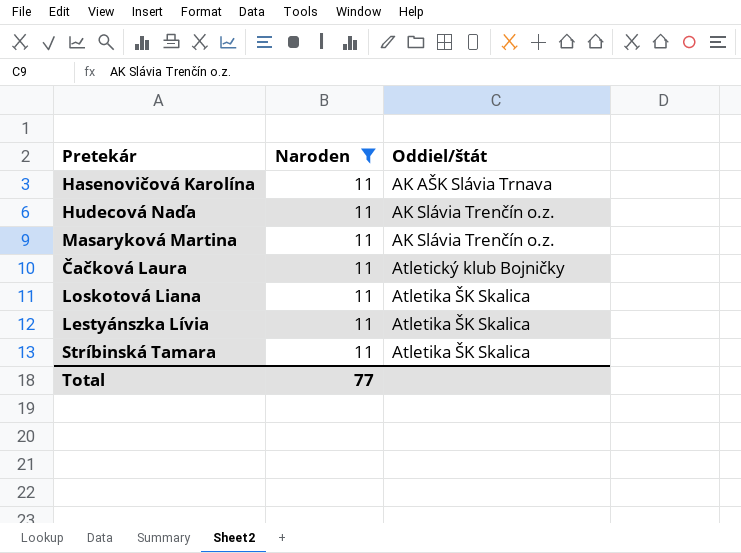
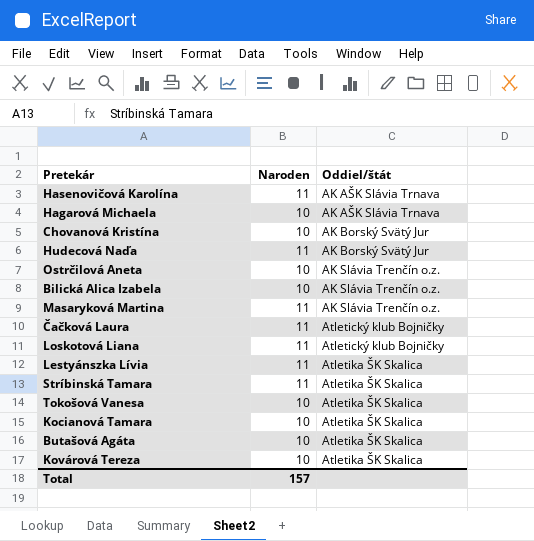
filter: Naroden = 11 -> none
Hudecová Naďa | Oddiel/štát: AK Slávia Trenčín o.z. -> AK Borský Svätý Jur
Loskotová Liana | Oddiel/štát: Atletika ŠK Skalica -> Atletický klub Bojničky
Total | Naroden: 77 -> 157

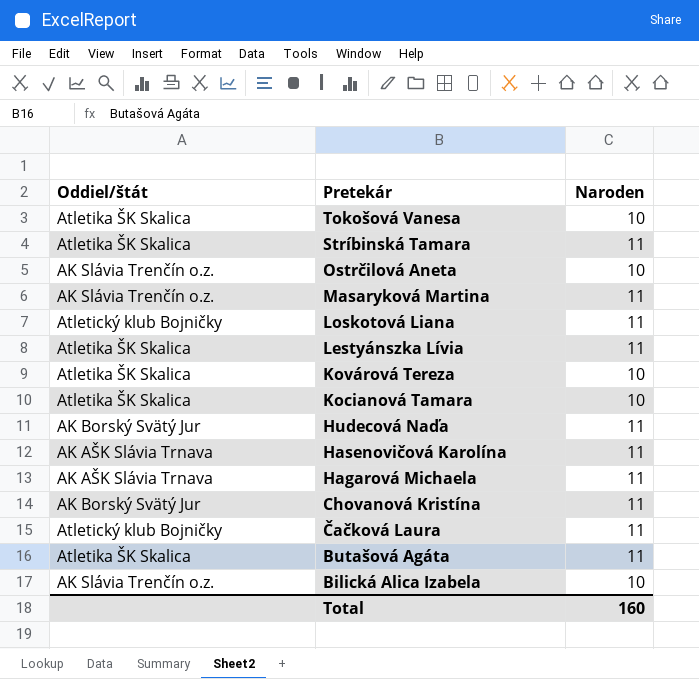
row order: Oddiel/štát ascending -> Pretekár descending
column Oddiel/štát | position: 3 -> 1
Hagarová Michaela | Naroden: 10 -> 11
Chovanová Kristína | Naroden: 10 -> 11
Butašová Agáta | Naroden: 10 -> 11
Total | Naroden: 157 -> 160

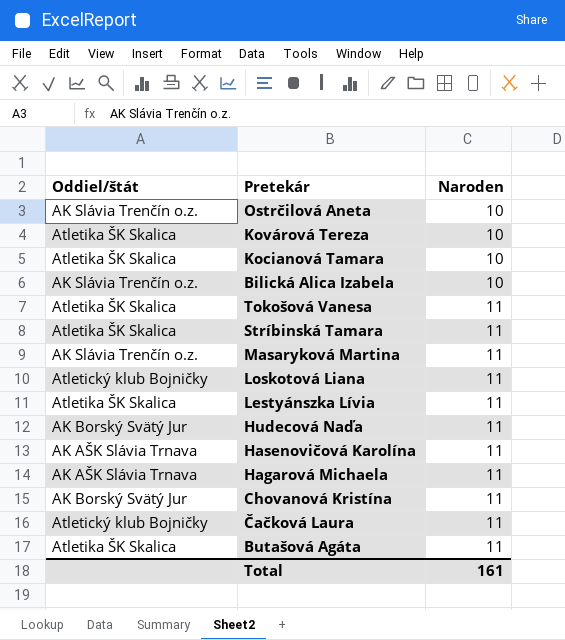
row order: Pretekár descending -> Naroden ascending
Tokošová Vanesa | Naroden: 10 -> 11
Total | Naroden: 160 -> 161

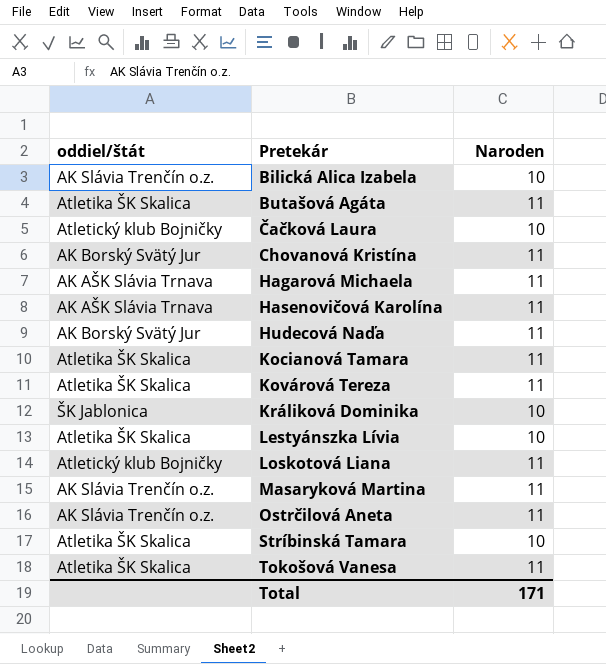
row order: Naroden ascending -> Pretekár ascending
column name: Oddiel/štát -> oddiel/štát
Čačková Laura | Naroden: 11 -> 10
Kocianová Tamara | Naroden: 10 -> 11
Kovárová Tereza | Naroden: 10 -> 11
row Králiková Dominika: none -> ŠK Jablonica | 10
Lestyánszka Lívia | Naroden: 11 -> 10
Ostrčilová Aneta | Naroden: 10 -> 11
Stríbinská Tamara | Naroden: 11 -> 10
Total | Naroden: 161 -> 171

